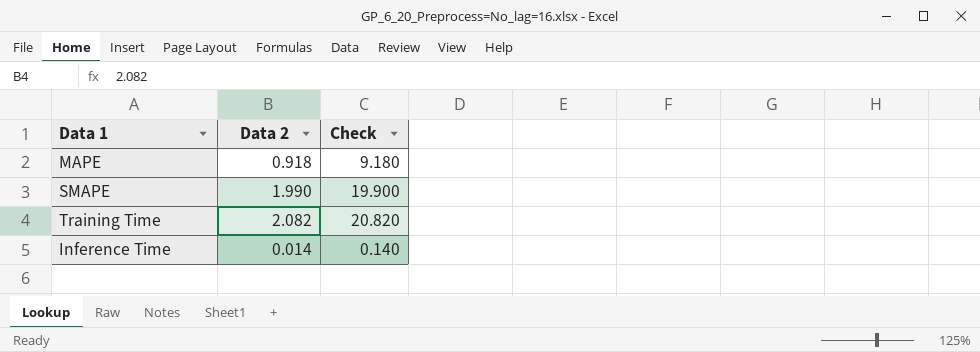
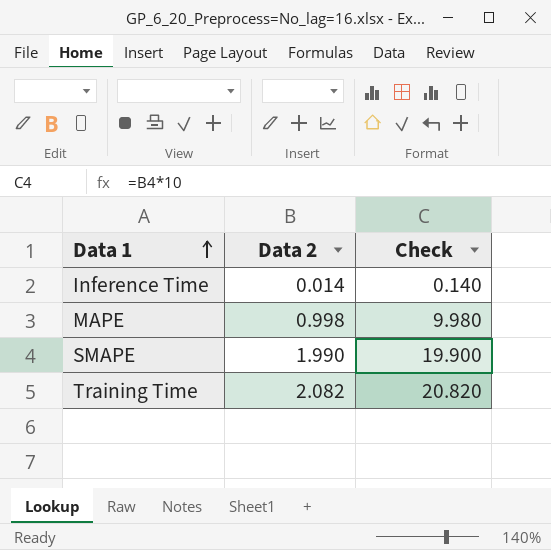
row order: none -> Data 1 ascending
MAPE | Data 2: 0.918 -> 0.998
MAPE | Check: 9.180 -> 9.980

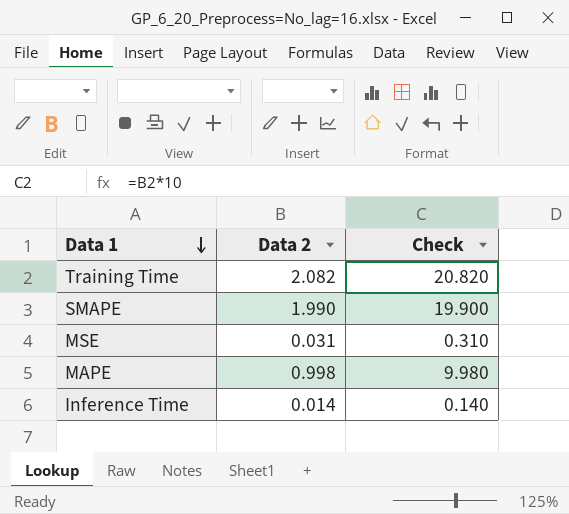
row order: Data 1 ascending -> Data 1 descending
row MSE: none -> 0.031 | 0.310

